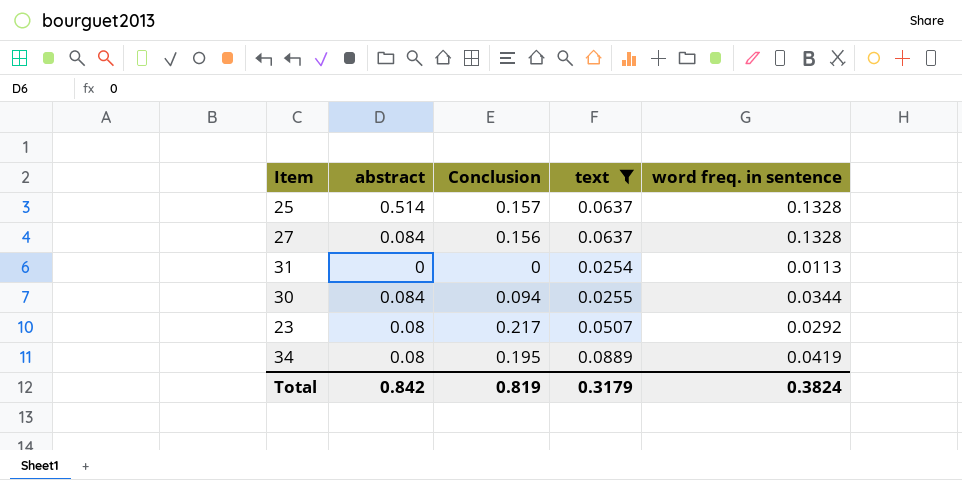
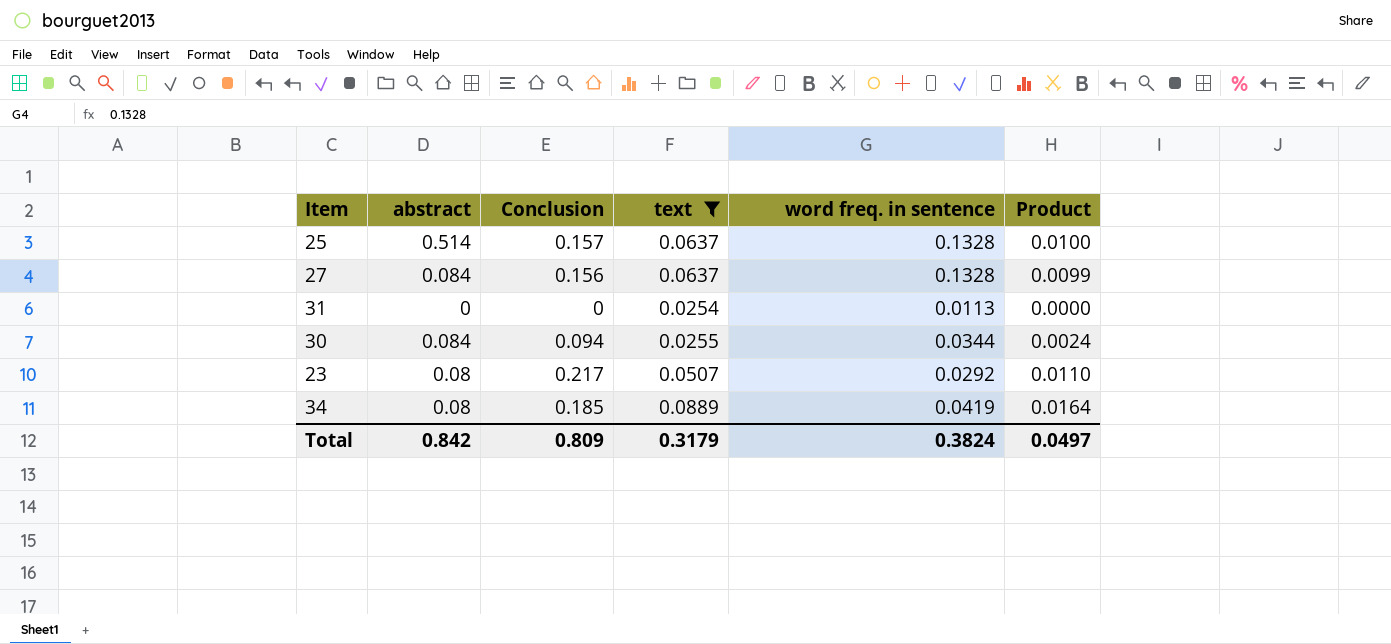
column Product | formula: none -> [Conclusion] * [text]
34 | Conclusion: 0.195 -> 0.185
Total | Conclusion: 0.819 -> 0.809

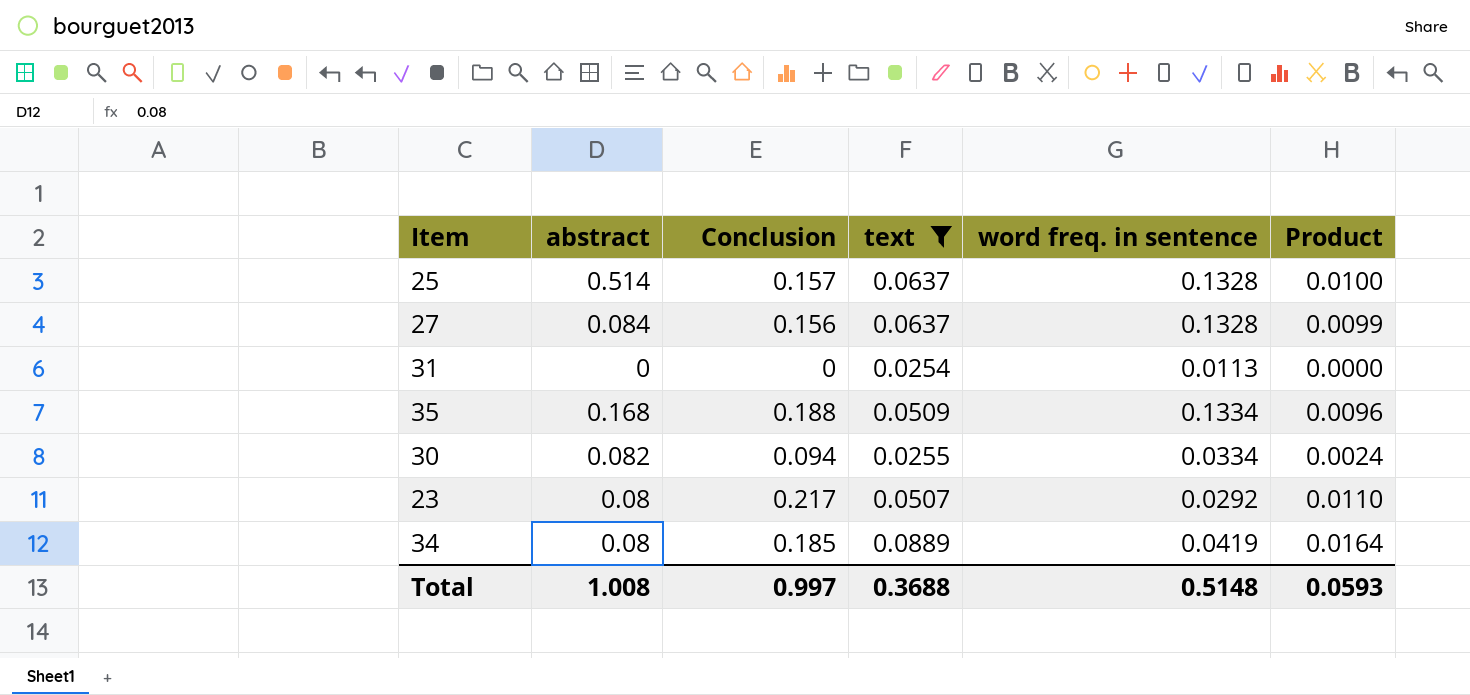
row 35: none -> 0.168 | 0.188 | 0.0509 | 0.1334 | 0.0096
30 | abstract: 0.084 -> 0.082
30 | word freq. in sentence: 0.0344 -> 0.0334
Total | abstract: 0.842 -> 1.008
Total | Conclusion: 0.809 -> 0.997
Total | text: 0.3179 -> 0.3688
Total | word freq. in sentence: 0.3824 -> 0.5148
Total | Product: 0.0497 -> 0.0593

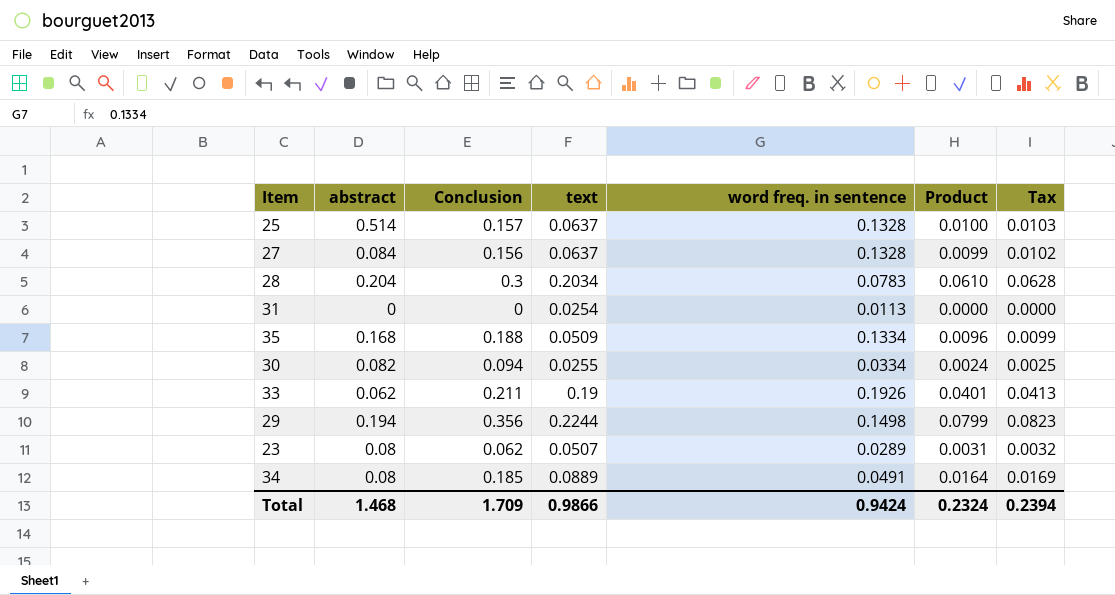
filter: text <= 0.0889 -> none
column Tax | formula: none -> [Product] * 1.03
23 | Conclusion: 0.217 -> 0.062
23 | word freq. in sentence: 0.0292 -> 0.0289
23 | Product: 0.0110 -> 0.0031
34 | word freq. in sentence: 0.0419 -> 0.0491
Total | abstract: 1.008 -> 1.468
Total | Conclusion: 0.997 -> 1.709
Total | text: 0.3688 -> 0.9866
Total | word freq. in sentence: 0.5148 -> 0.9424
Total | Product: 0.0593 -> 0.2324

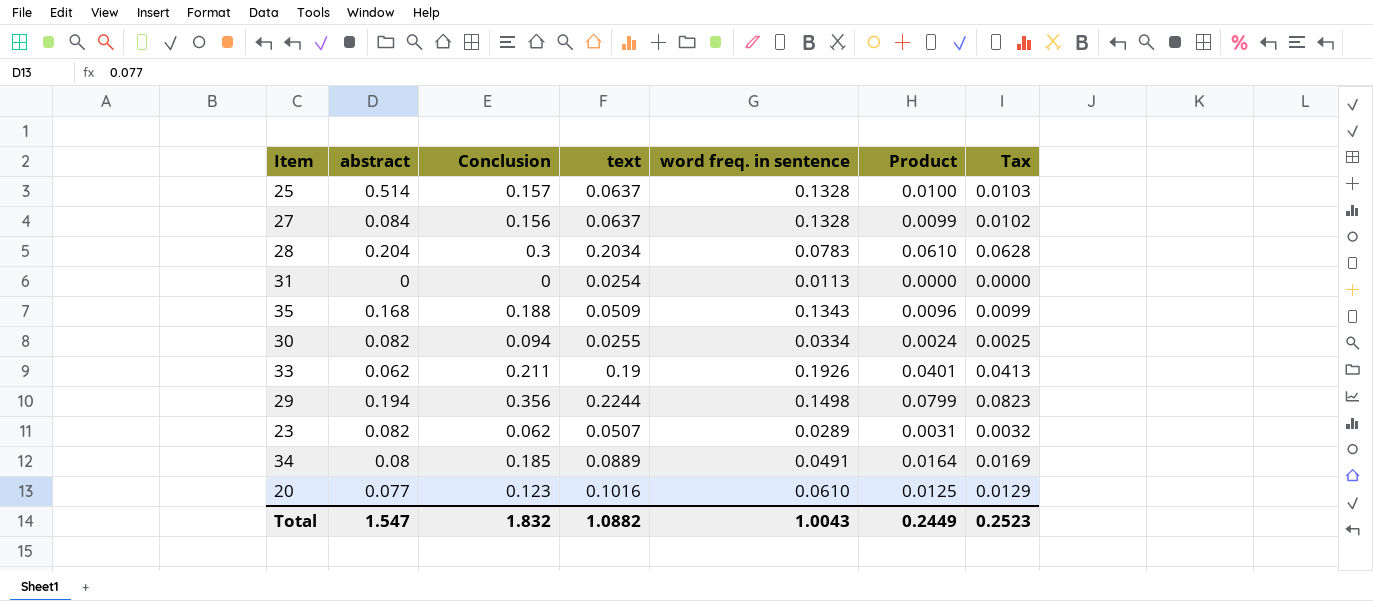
35 | word freq. in sentence: 0.1334 -> 0.1343
23 | abstract: 0.08 -> 0.082
row 20: none -> 0.077 | 0.123 | 0.1016 | 0.0610 | 0.0125 | 0.0129
Total | abstract: 1.468 -> 1.547
Total | Conclusion: 1.709 -> 1.832
Total | text: 0.9866 -> 1.0882
Total | word freq. in sentence: 0.9424 -> 1.0043
Total | Product: 0.2324 -> 0.2449
Total | Tax: 0.2394 -> 0.2523

